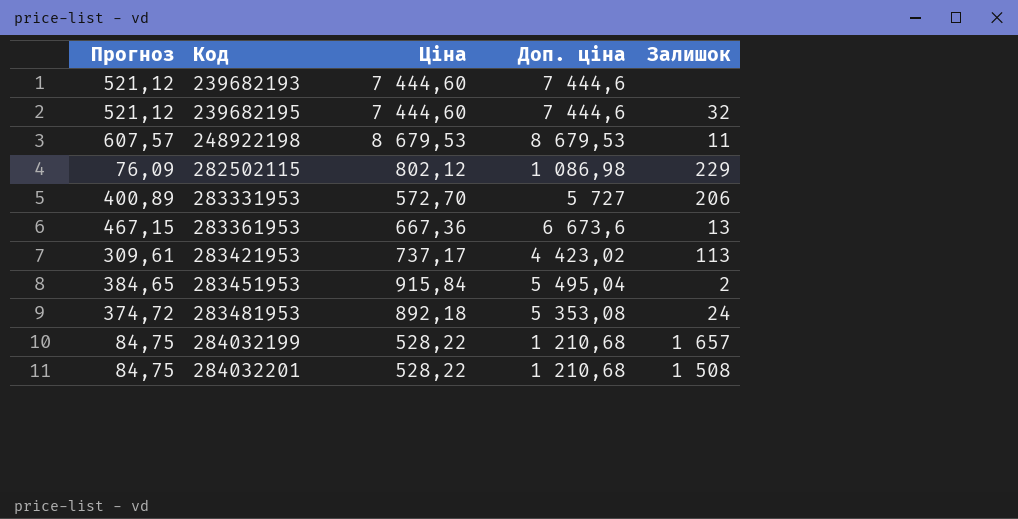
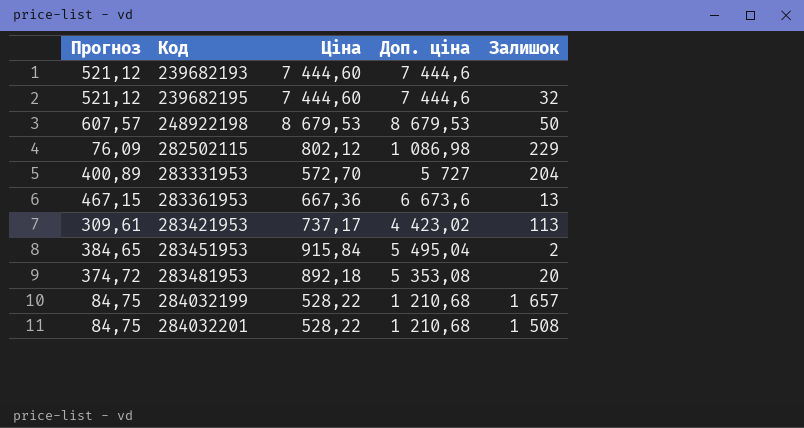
248922198 | Залишок: 11 -> 50
283331953 | Залишок: 206 -> 204
283481953 | Залишок: 24 -> 20

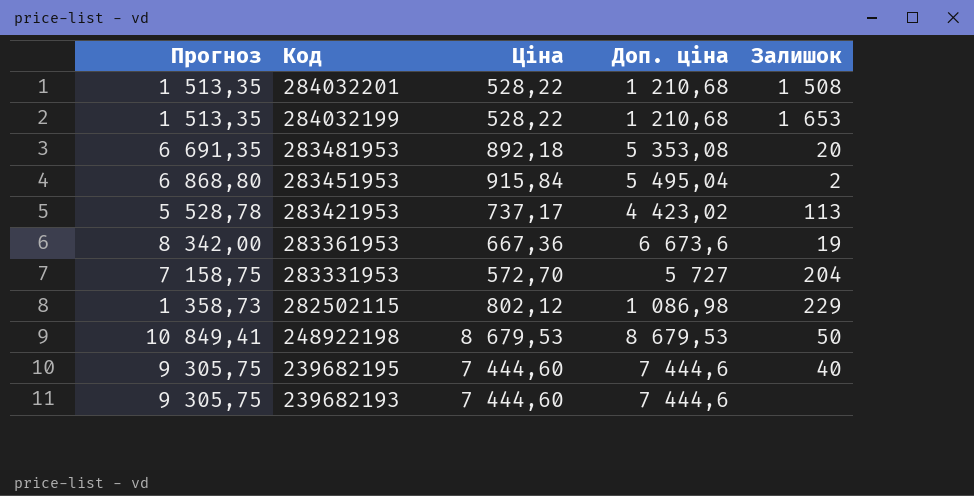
row order: Код ascending -> Код descending
column Прогноз | formula: [Доп. ціна] * 0,07 -> [Доп. ціна] * 1,25
284032199 | Залишок: 1 657 -> 1 653
283361953 | Залишок: 13 -> 19
239682195 | Залишок: 32 -> 40

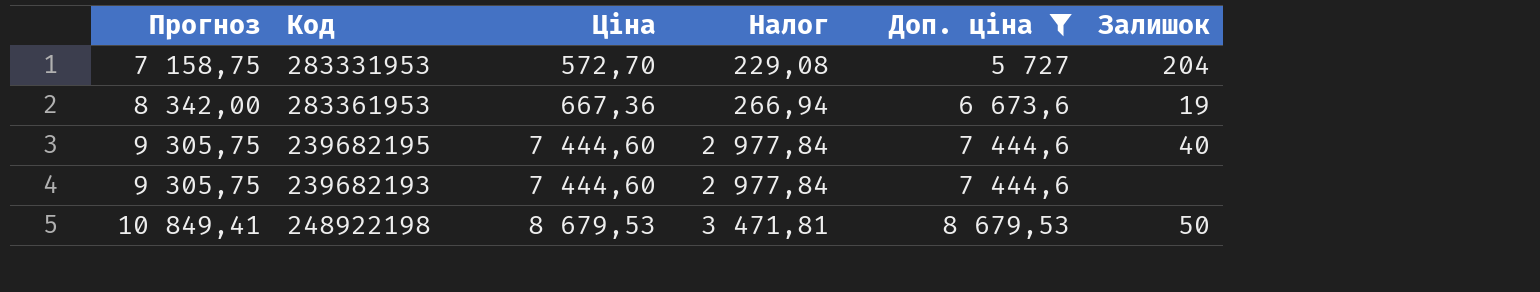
filter: none -> Доп. ціна >= 5 727
row order: Код descending -> Прогноз ascending
column Налог | formula: none -> [Ціна] * 0,4

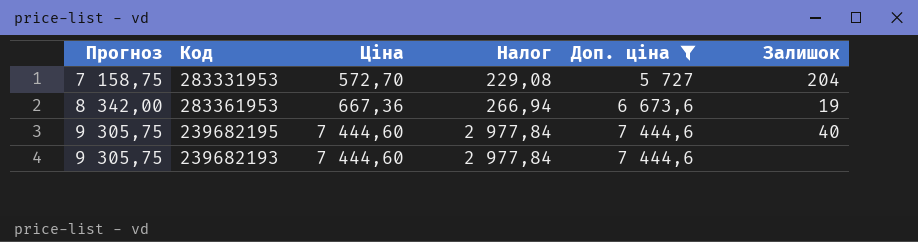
row 248922198: 10 849,41 | 8 679,53 | 3 471,81 | 8 679,53 | 50 -> none

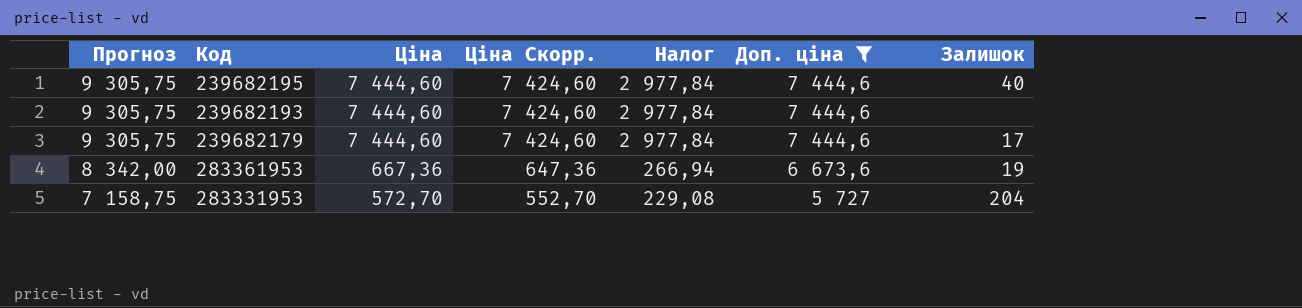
row order: Прогноз ascending -> Прогноз descending
column Ціна Скорр. | formula: none -> [Ціна] - 20
row 239682179: none -> 9 305,75 | 7 444,60 | 7 424,60 | 2 977,84 | 7 444,6 | 17

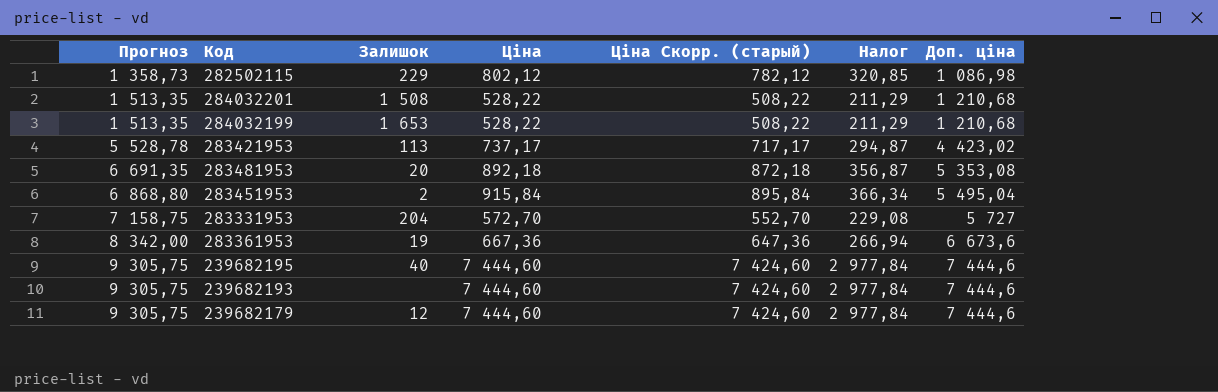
filter: Доп. ціна >= 5 727 -> none
row order: Прогноз descending -> Прогноз ascending
column Залишок | position: 7 -> 3
column name: Ціна Скорр. -> Ціна Скорр. (старый)
239682179 | Залишок: 17 -> 12

